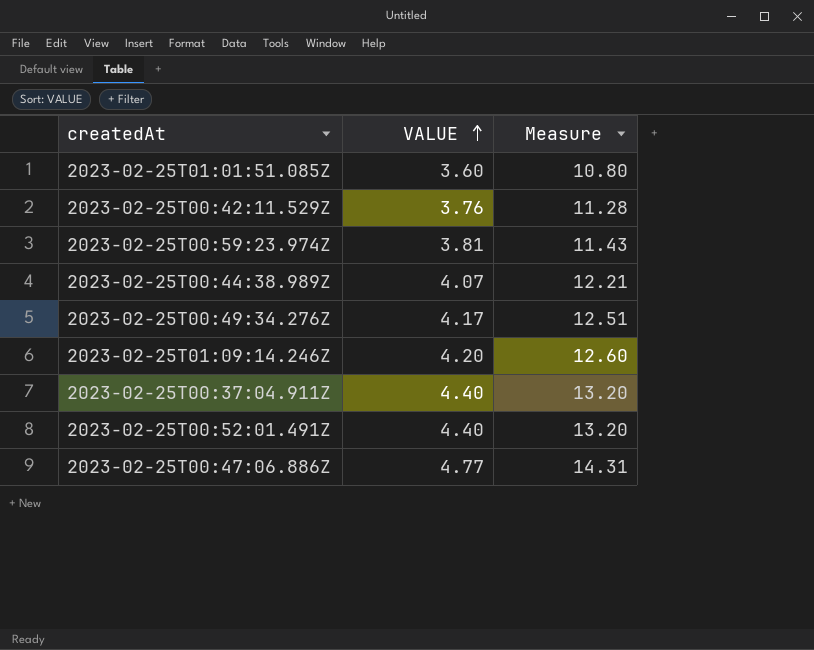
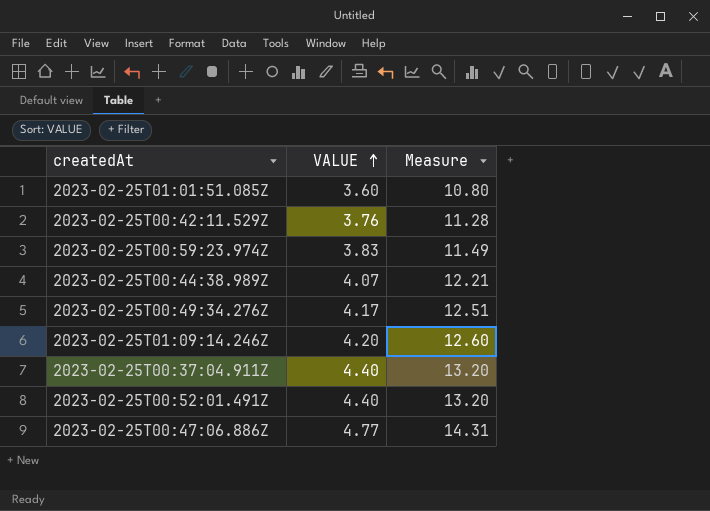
2023-02-25T00:59:23.974Z | VALUE: 3.81 -> 3.83
2023-02-25T00:59:23.974Z | Measure: 11.43 -> 11.49

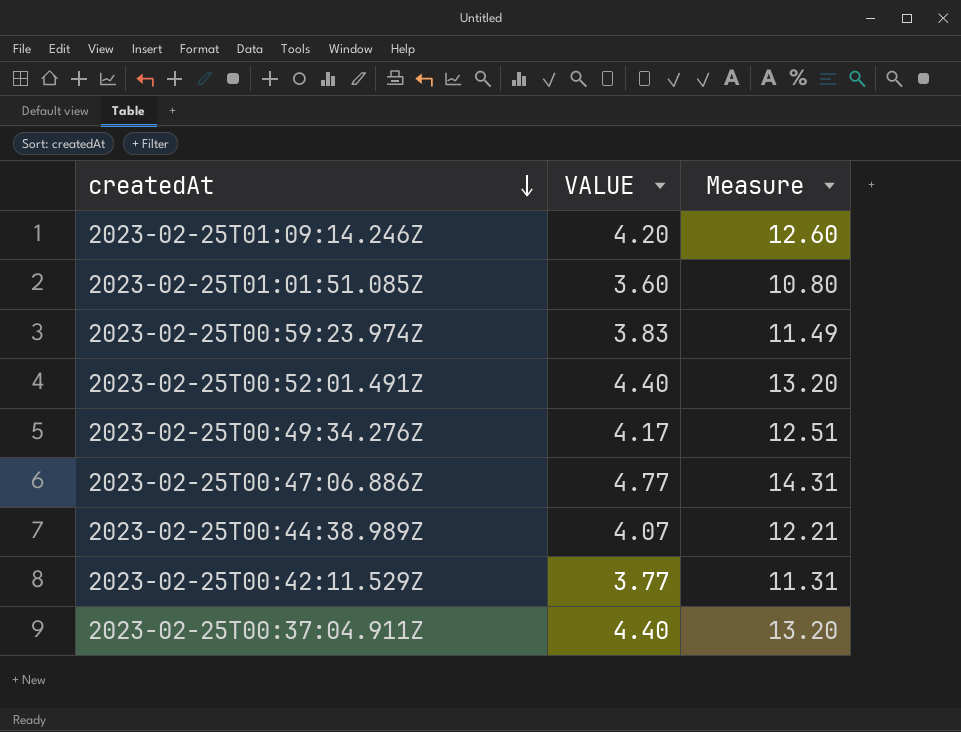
row order: VALUE ascending -> createdAt descending
2023-02-25T00:42:11.529Z | VALUE: 3.76 -> 3.77
2023-02-25T00:42:11.529Z | Measure: 11.28 -> 11.31

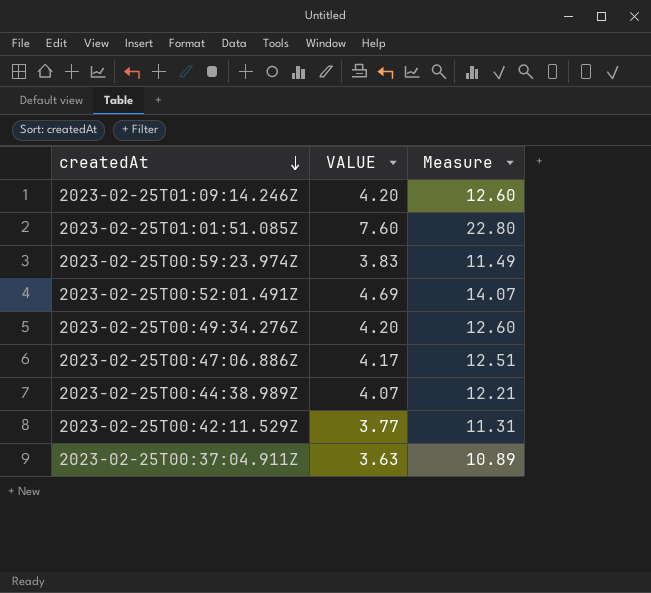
2023-02-25T01:01:51.085Z | VALUE: 3.60 -> 7.60
2023-02-25T01:01:51.085Z | Measure: 10.80 -> 22.80
2023-02-25T00:52:01.491Z | VALUE: 4.40 -> 4.69
2023-02-25T00:52:01.491Z | Measure: 13.20 -> 14.07
2023-02-25T00:49:34.276Z | VALUE: 4.17 -> 4.20
2023-02-25T00:49:34.276Z | Measure: 12.51 -> 12.60
2023-02-25T00:47:06.886Z | VALUE: 4.77 -> 4.17
2023-02-25T00:47:06.886Z | Measure: 14.31 -> 12.51
2023-02-25T00:37:04.911Z | VALUE: 4.40 -> 3.63
2023-02-25T00:37:04.911Z | Measure: 13.20 -> 10.89

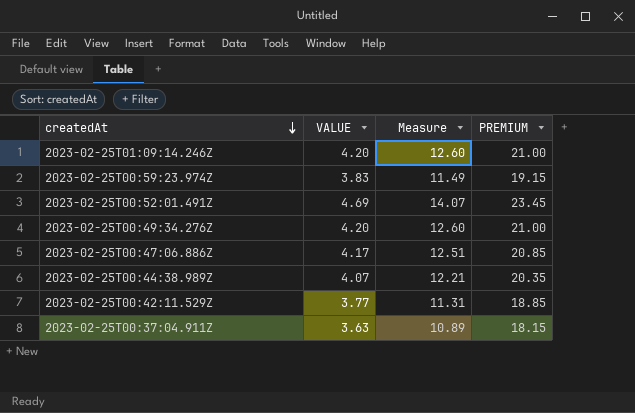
column PREMIUM | formula: none -> [VALUE] * 5
row 2023-02-25T01:01:51.085Z: 7.60 | 22.80 -> none

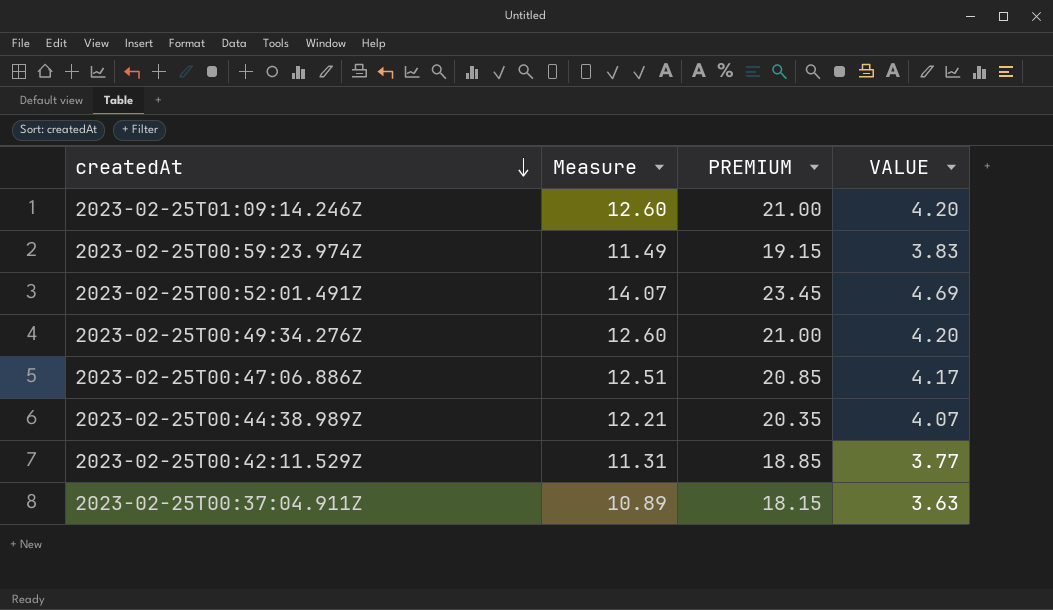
column VALUE | position: 2 -> 4

